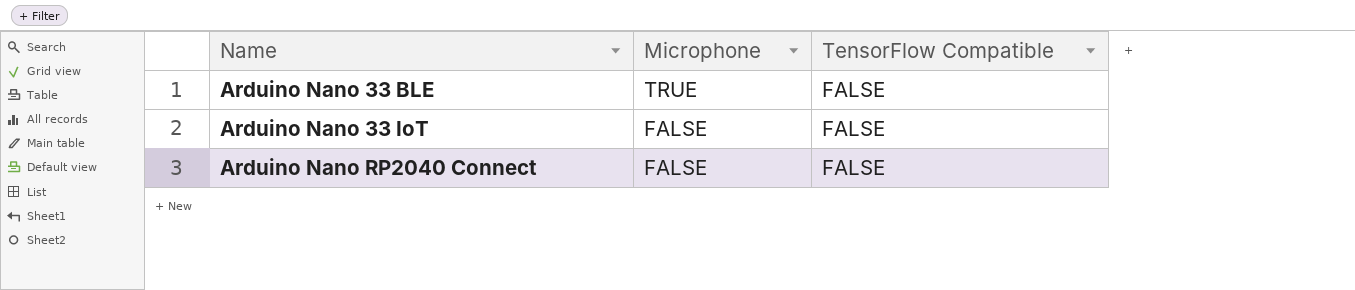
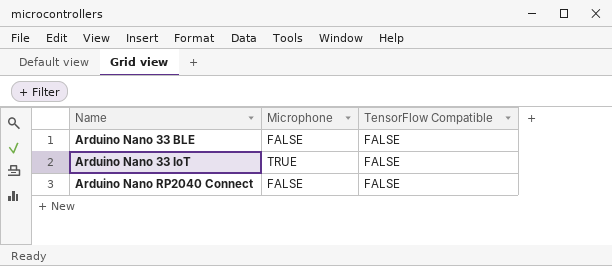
Arduino Nano 33 BLE | Microphone: TRUE -> FALSE
Arduino Nano 33 IoT | Microphone: FALSE -> TRUE

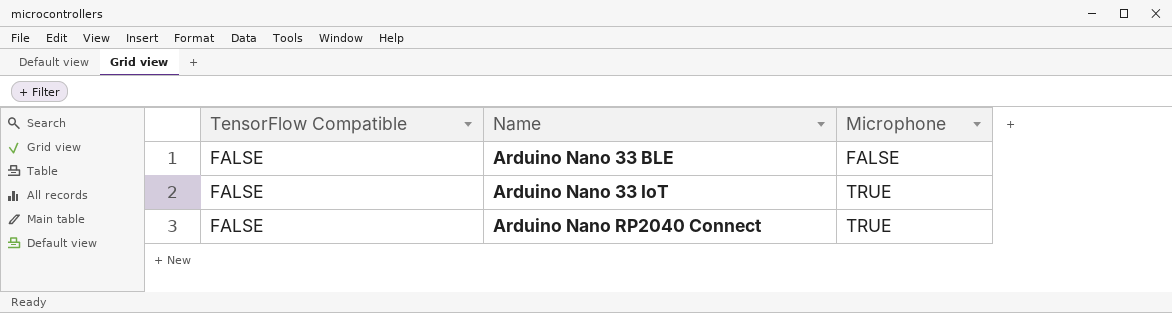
column TensorFlow Compatible | position: 3 -> 1
Arduino Nano RP2040 Connect | Microphone: FALSE -> TRUE

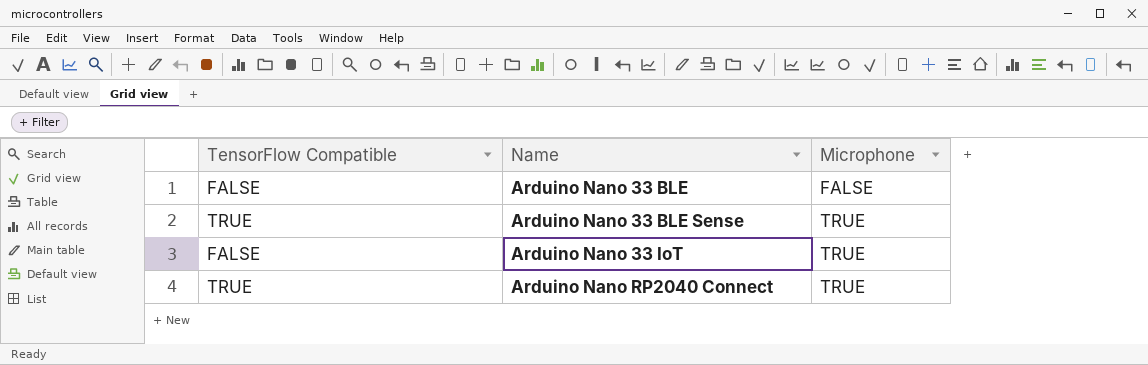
row Arduino Nano 33 BLE Sense: none -> TRUE | TRUE
Arduino Nano RP2040 Connect | TensorFlow Compatible: FALSE -> TRUE

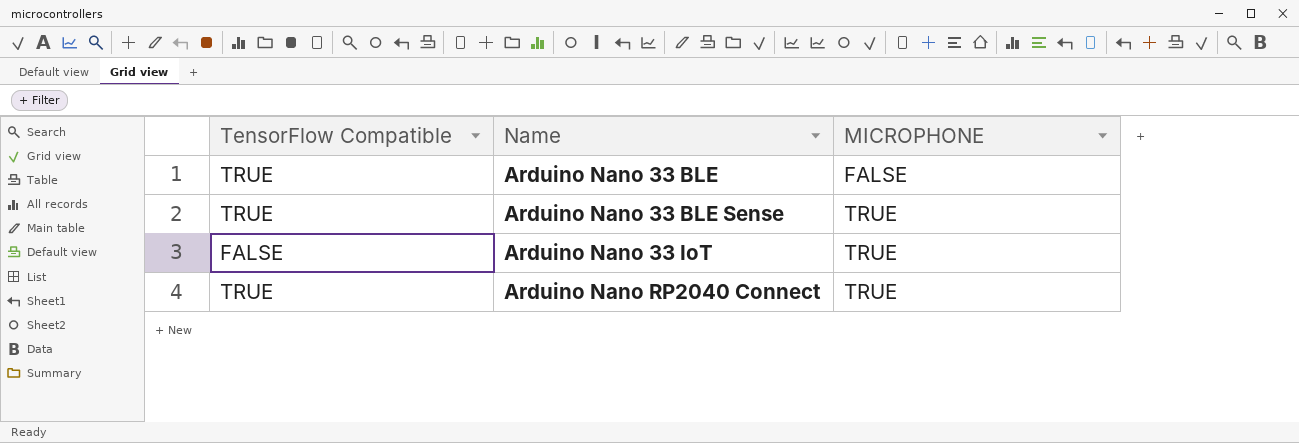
column name: Microphone -> MICROPHONE
Arduino Nano 33 BLE | TensorFlow Compatible: FALSE -> TRUE

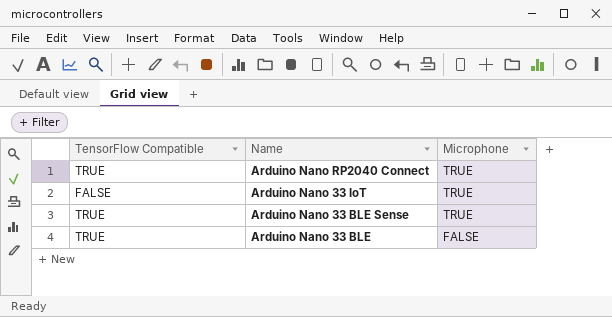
row order: Name ascending -> Name descending
column name: MICROPHONE -> Microphone

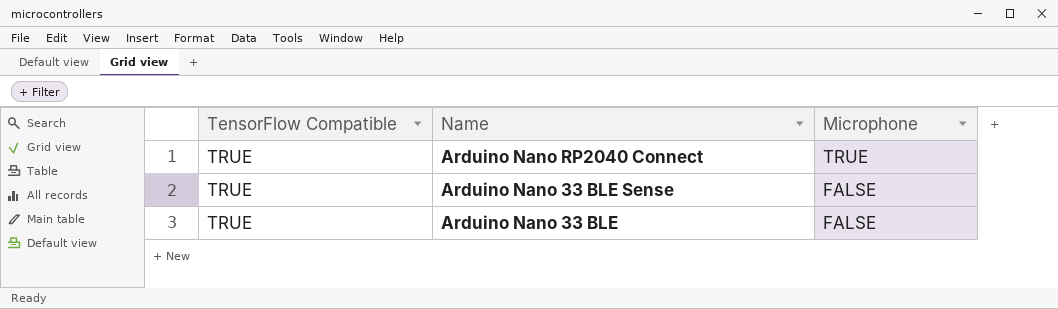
row Arduino Nano 33 IoT: FALSE | TRUE -> none
Arduino Nano 33 BLE Sense | Microphone: TRUE -> FALSE

